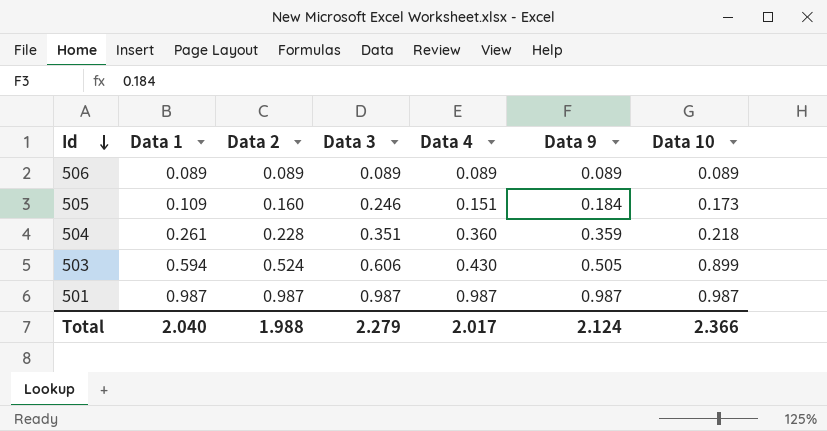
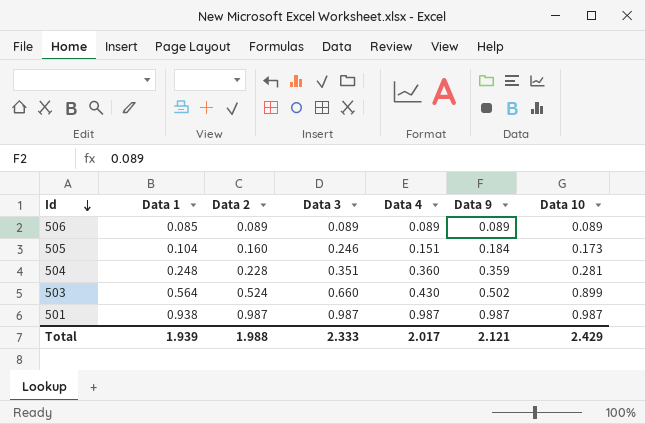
506 | Data 1: 0.089 -> 0.085
505 | Data 1: 0.109 -> 0.104
504 | Data 1: 0.261 -> 0.248
504 | Data 10: 0.218 -> 0.281
503 | Data 1: 0.594 -> 0.564
503 | Data 3: 0.606 -> 0.660
503 | Data 9: 0.505 -> 0.502
501 | Data 1: 0.987 -> 0.938
Total | Data 1: 2.040 -> 1.939
Total | Data 3: 2.279 -> 2.333
Total | Data 9: 2.124 -> 2.121
Total | Data 10: 2.366 -> 2.429

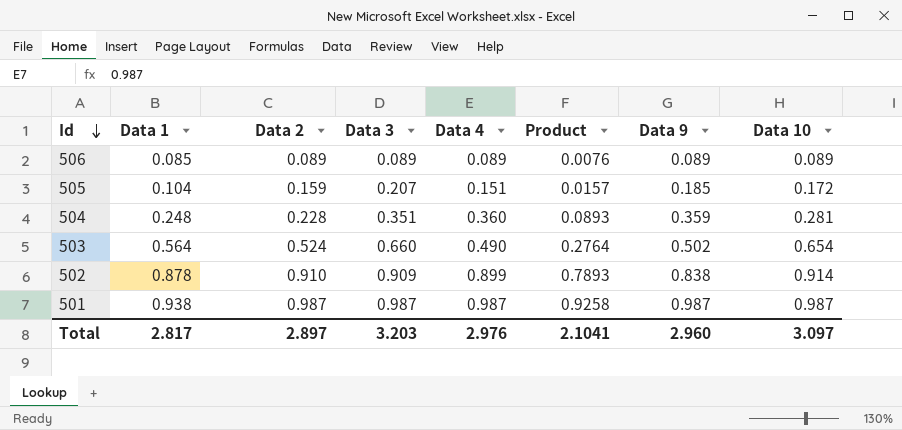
column Product | formula: none -> [Data 1] * [Data 4]
505 | Data 2: 0.160 -> 0.159
505 | Data 3: 0.246 -> 0.207
505 | Data 9: 0.184 -> 0.185
505 | Data 10: 0.173 -> 0.172
503 | Data 4: 0.430 -> 0.490
503 | Data 10: 0.899 -> 0.654
row 502: none -> 0.878 | 0.910 | 0.909 | 0.899 | 0.7893 | 0.838 | 0.914
Total | Data 1: 1.939 -> 2.817
Total | Data 2: 1.988 -> 2.897
Total | Data 3: 2.333 -> 3.203
Total | Data 4: 2.017 -> 2.976
Total | Data 9: 2.121 -> 2.960
Total | Data 10: 2.429 -> 3.097

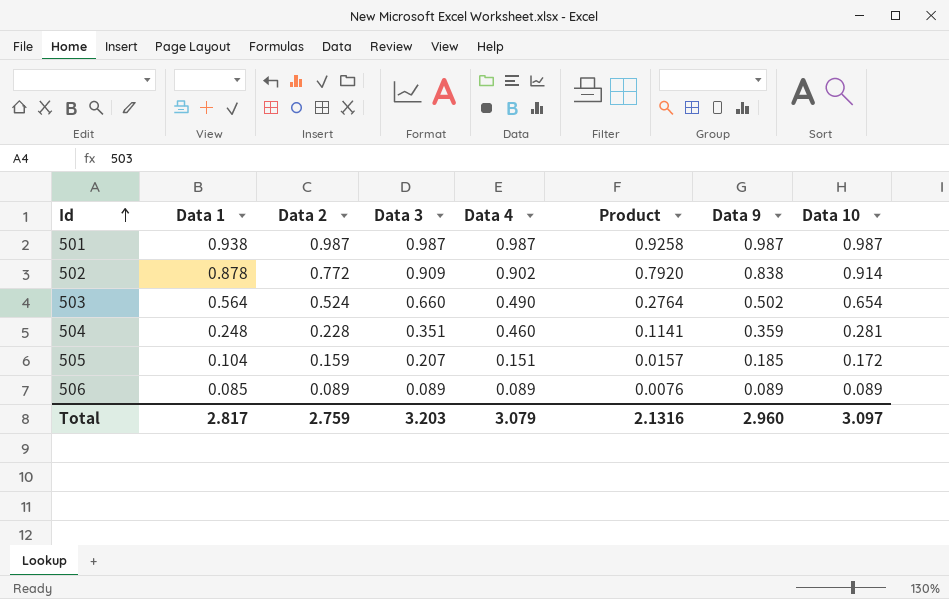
row order: Id descending -> Id ascending
502 | Data 2: 0.910 -> 0.772
502 | Data 4: 0.899 -> 0.902
502 | Product: 0.7893 -> 0.7920
504 | Data 4: 0.360 -> 0.460
504 | Product: 0.0893 -> 0.1141
Total | Data 2: 2.897 -> 2.759
Total | Data 4: 2.976 -> 3.079
Total | Product: 2.1041 -> 2.1316

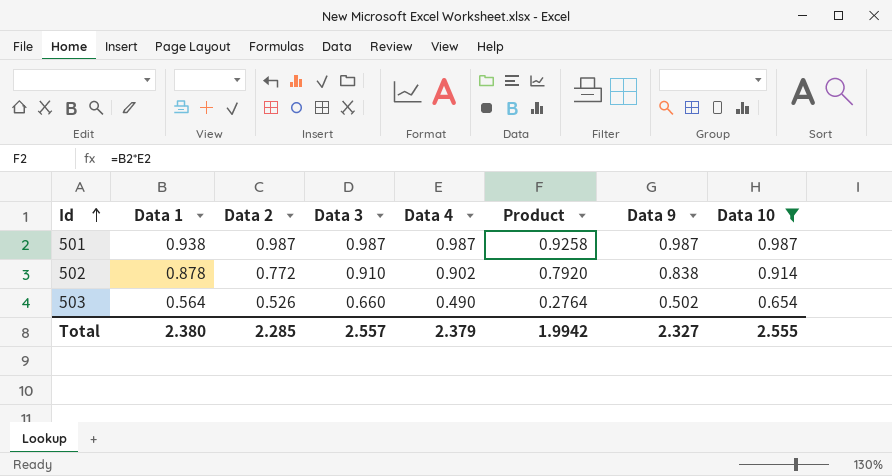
filter: none -> Data 10 >= 0.654
502 | Data 3: 0.909 -> 0.910
503 | Data 2: 0.524 -> 0.526
Total | Data 1: 2.817 -> 2.380
Total | Data 2: 2.759 -> 2.285
Total | Data 3: 3.203 -> 2.557
Total | Data 4: 3.079 -> 2.379
Total | Product: 2.1316 -> 1.9942
Total | Data 9: 2.960 -> 2.327
Total | Data 10: 3.097 -> 2.555

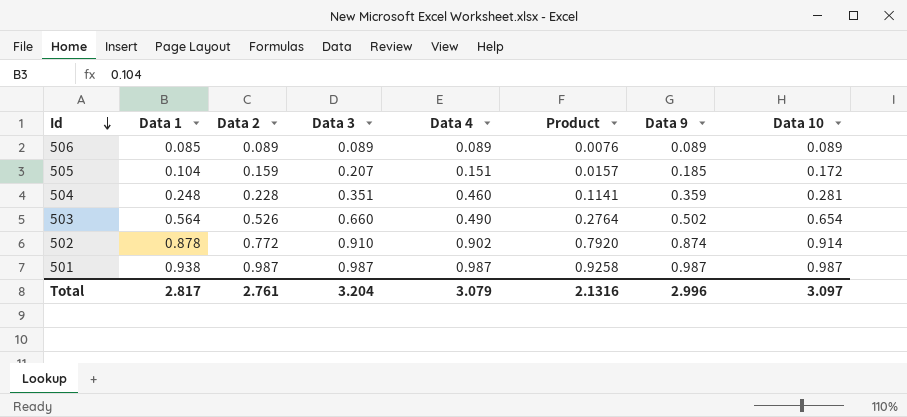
filter: Data 10 >= 0.654 -> none
row order: Id ascending -> Id descending
502 | Data 9: 0.838 -> 0.874
Total | Data 1: 2.380 -> 2.817
Total | Data 2: 2.285 -> 2.761
Total | Data 3: 2.557 -> 3.204
Total | Data 4: 2.379 -> 3.079
Total | Product: 1.9942 -> 2.1316
Total | Data 9: 2.327 -> 2.996
Total | Data 10: 2.555 -> 3.097

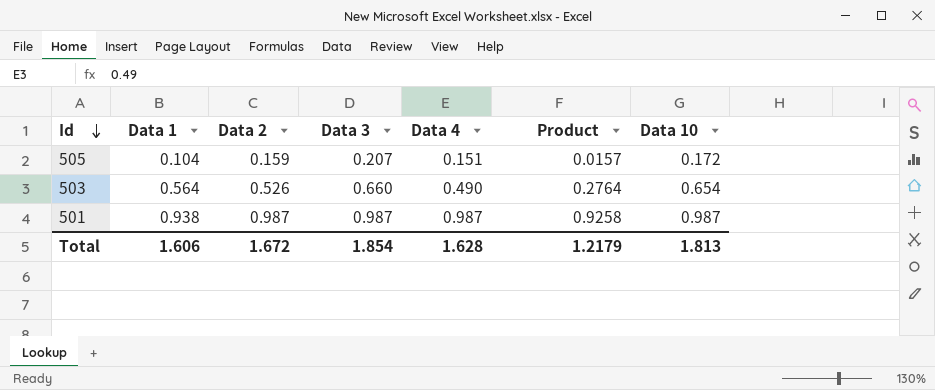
column Data 9 | position: 7 -> none
row 506: 0.085 | 0.089 | 0.089 | 0.089 | 0.0076 | 0.089 | 0.089 -> none
row 504: 0.248 | 0.228 | 0.351 | 0.460 | 0.1141 | 0.359 | 0.281 -> none
row 502: 0.878 | 0.772 | 0.910 | 0.902 | 0.7920 | 0.874 | 0.914 -> none
Total | Data 1: 2.817 -> 1.606
Total | Data 2: 2.761 -> 1.672
Total | Data 3: 3.204 -> 1.854
Total | Data 4: 3.079 -> 1.628
Total | Product: 2.1316 -> 1.2179
Total | Data 10: 3.097 -> 1.813

